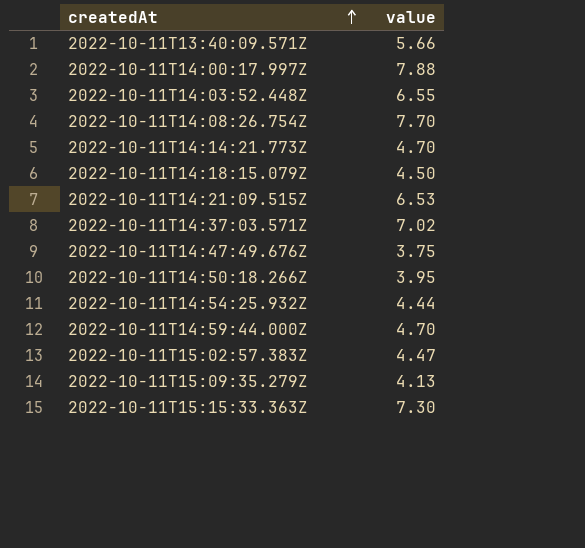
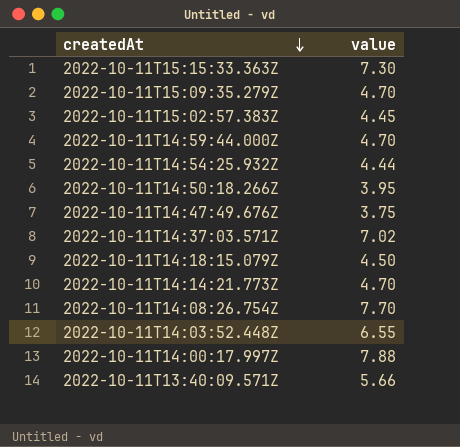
row order: createdAt ascending -> createdAt descending
row 2022-10-11T14:21:09.515Z: 6.53 -> none
2022-10-11T15:09:35.279Z | value: 4.13 -> 4.70
2022-10-11T15:02:57.383Z | value: 4.47 -> 4.45

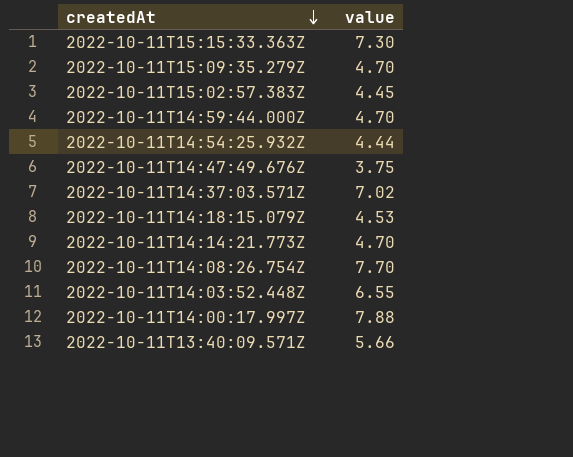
row 2022-10-11T14:50:18.266Z: 3.95 -> none
2022-10-11T14:18:15.079Z | value: 4.50 -> 4.53

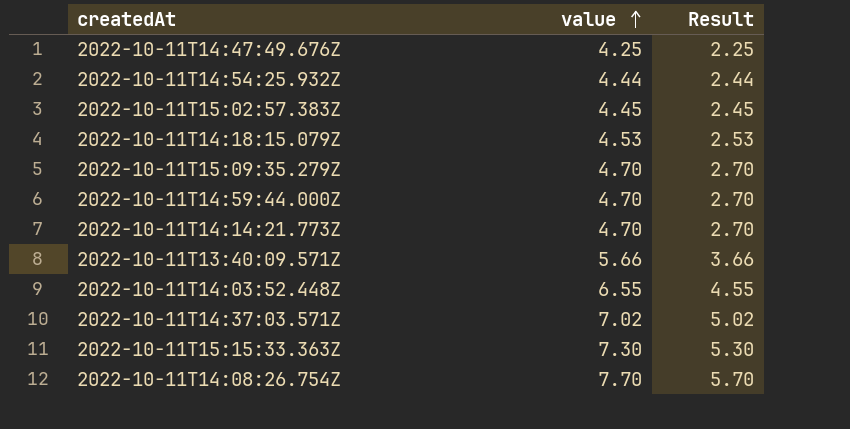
row order: createdAt descending -> value ascending
column Result | formula: none -> [value] - 2
row 2022-10-11T14:00:17.997Z: 7.88 -> none
2022-10-11T14:47:49.676Z | value: 3.75 -> 4.25

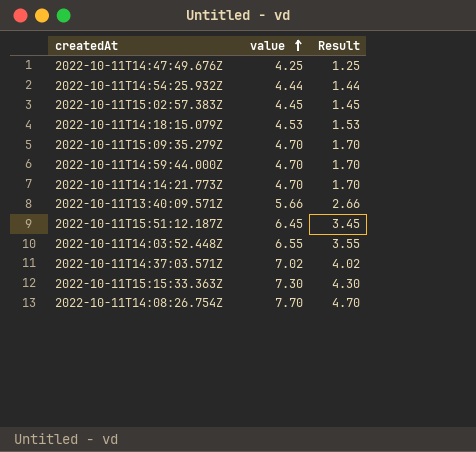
column Result | formula: [value] - 2 -> [value] - 3
row 2022-10-11T15:51:12.187Z: none -> 6.45 | 3.45

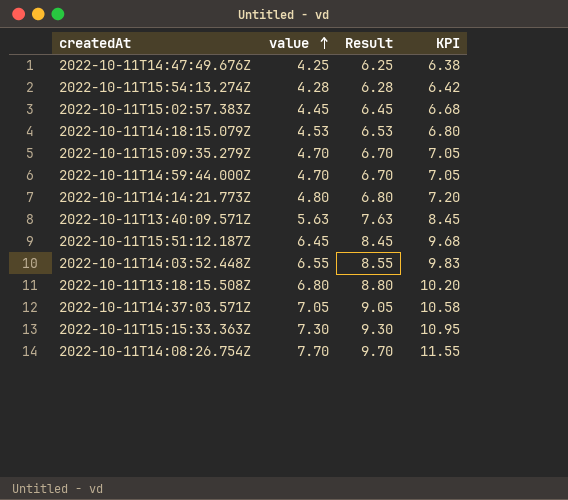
column Result | formula: [value] - 3 -> [value] + 2
column KPI | formula: none -> [value] * 1.5
row 2022-10-11T14:54:25.932Z: 4.44 | 1.44 -> none
row 2022-10-11T15:54:13.274Z: none -> 4.28 | 6.28 | 6.42
2022-10-11T14:14:21.773Z | value: 4.70 -> 4.80
2022-10-11T13:40:09.571Z | value: 5.66 -> 5.63
row 2022-10-11T13:18:15.508Z: none -> 6.80 | 8.80 | 10.20
2022-10-11T14:37:03.571Z | value: 7.02 -> 7.05

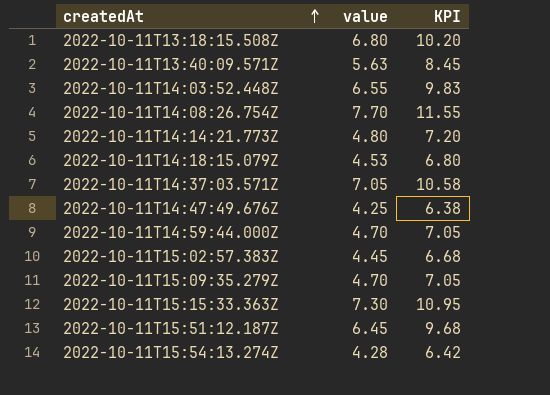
row order: value ascending -> createdAt ascending
column Result | formula: [value] + 2 -> none

